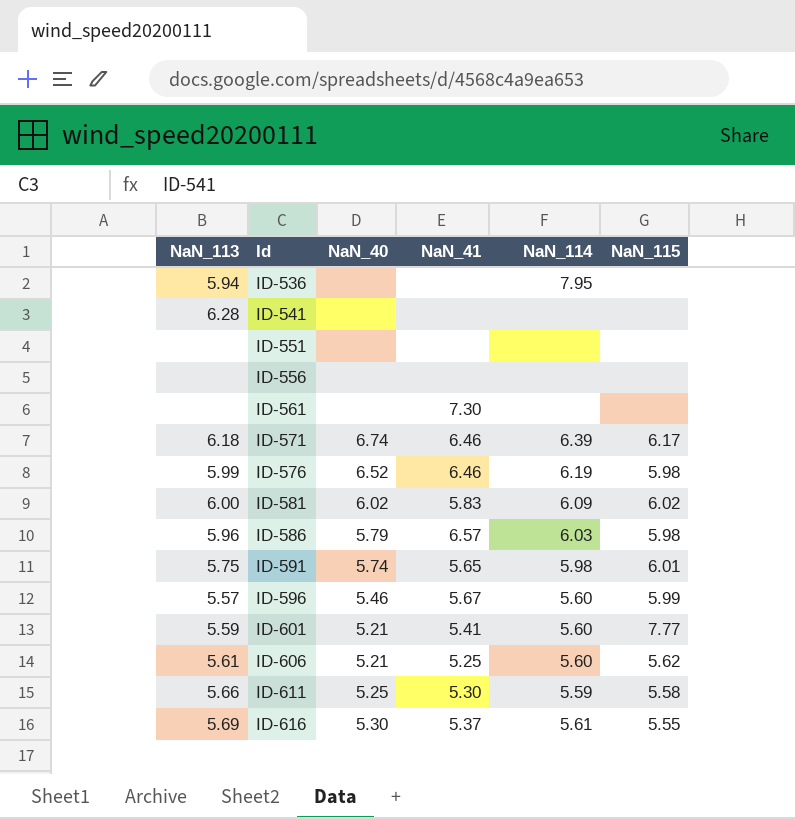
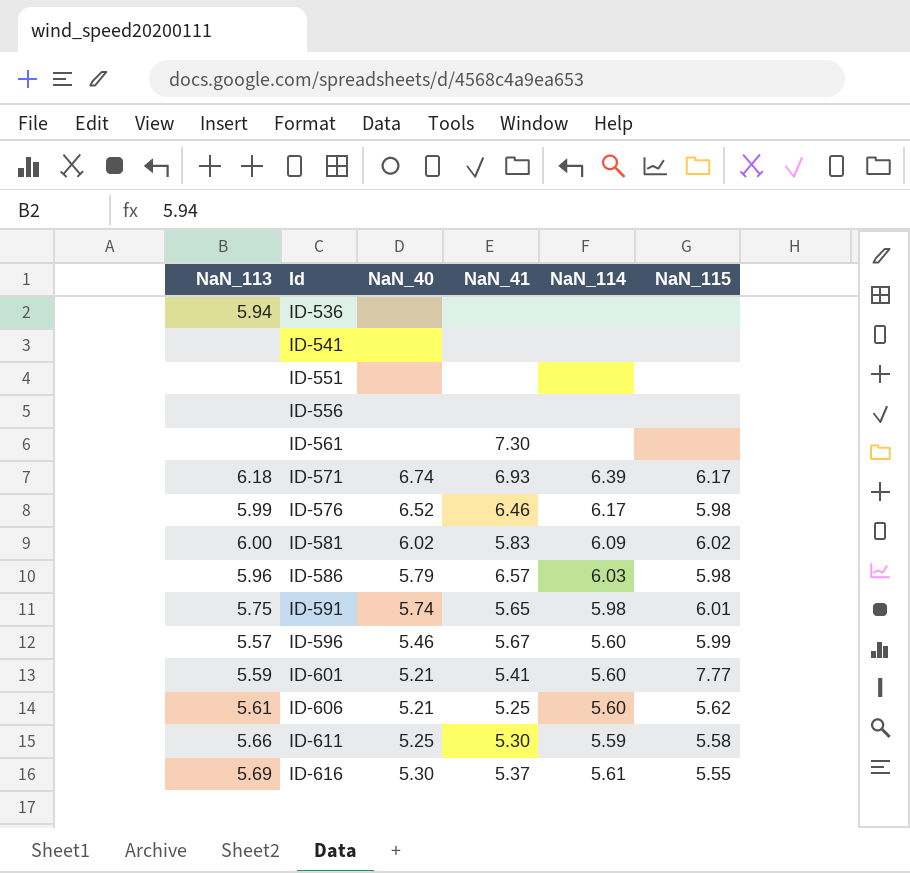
ID-536 | NaN_114: 7.95 -> none
ID-541 | NaN_113: 6.28 -> none
ID-571 | NaN_41: 6.46 -> 6.93
ID-576 | NaN_114: 6.19 -> 6.17

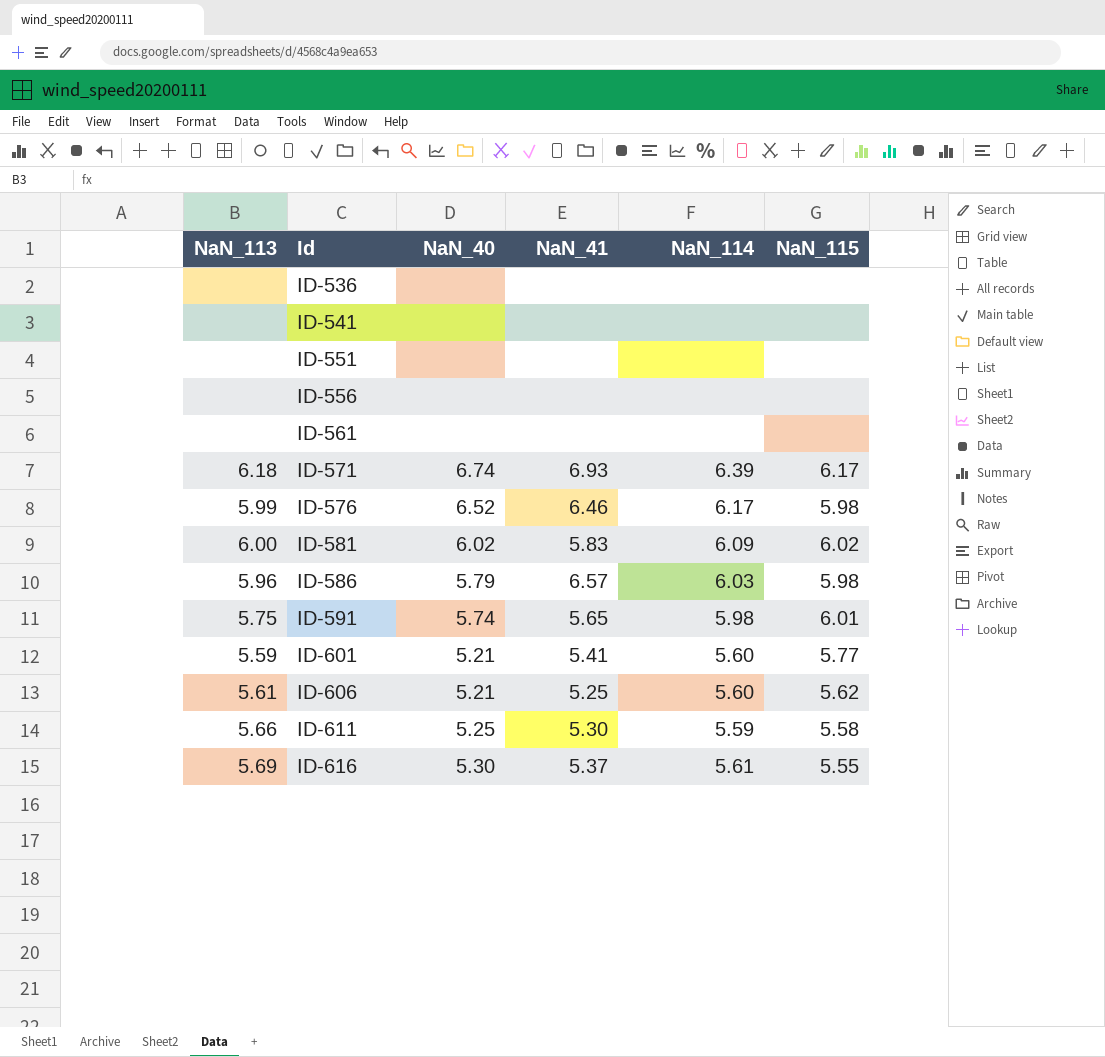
row ID-596: 5.57 | 5.46 | 5.67 | 5.60 | 5.99 -> none
ID-536 | NaN_113: 5.94 -> none
ID-561 | NaN_41: 7.30 -> none
ID-601 | NaN_115: 7.77 -> 5.77

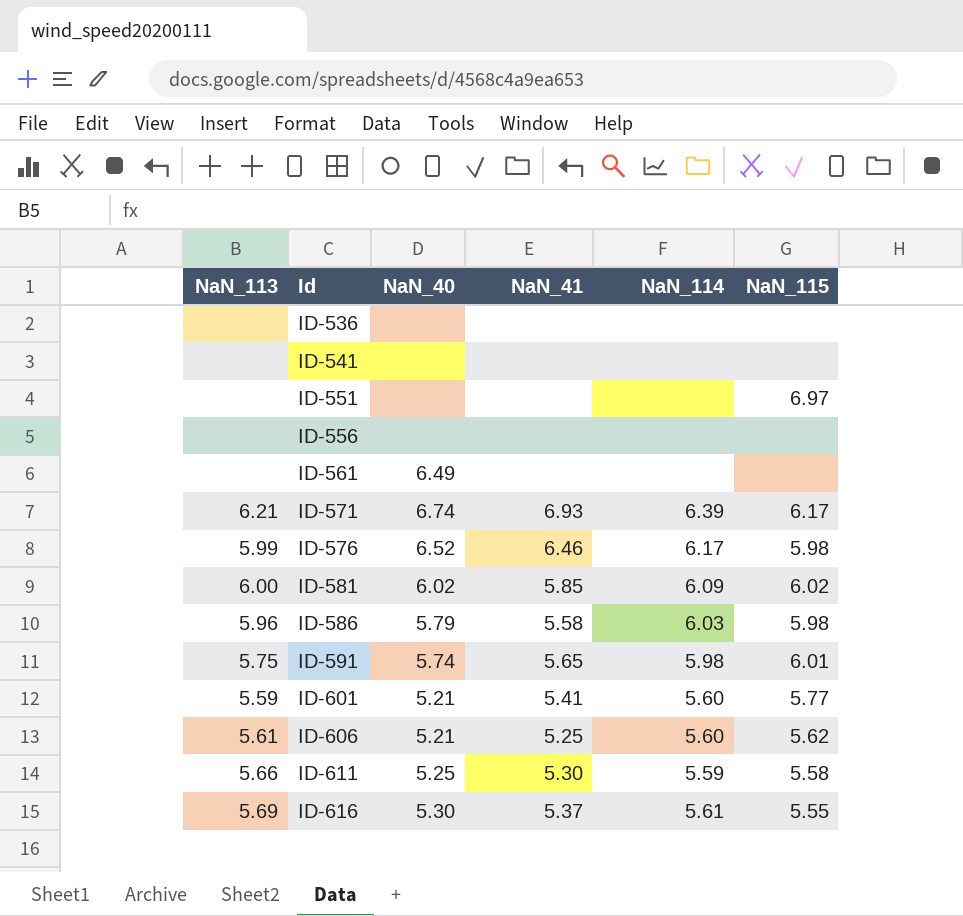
ID-551 | NaN_115: none -> 6.97
ID-561 | NaN_40: none -> 6.49
ID-571 | NaN_113: 6.18 -> 6.21
ID-581 | NaN_41: 5.83 -> 5.85
ID-586 | NaN_41: 6.57 -> 5.58

